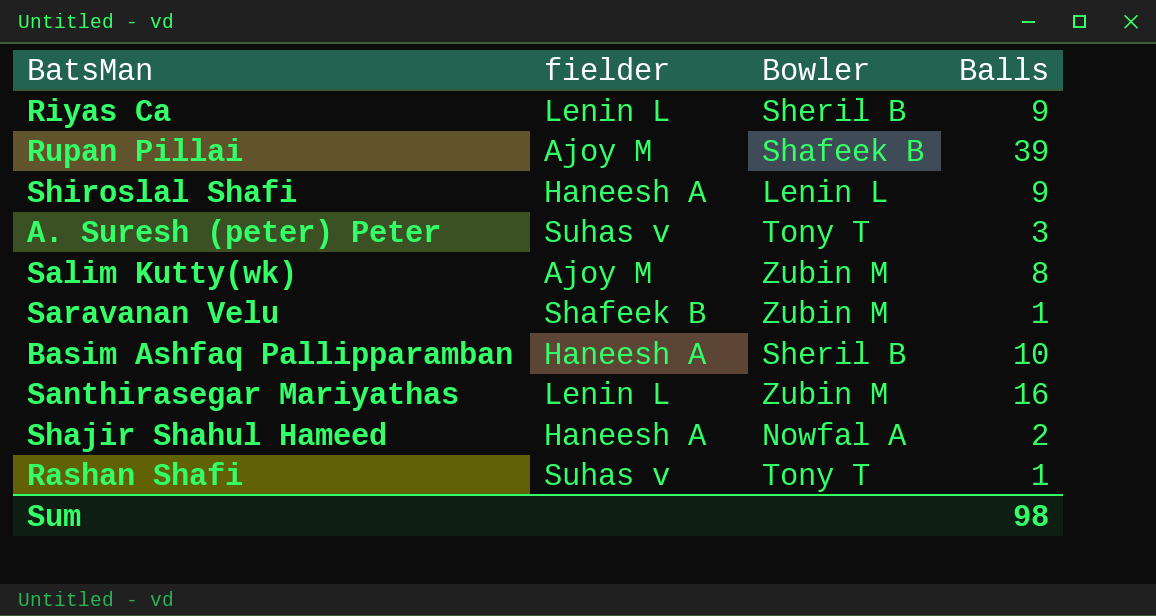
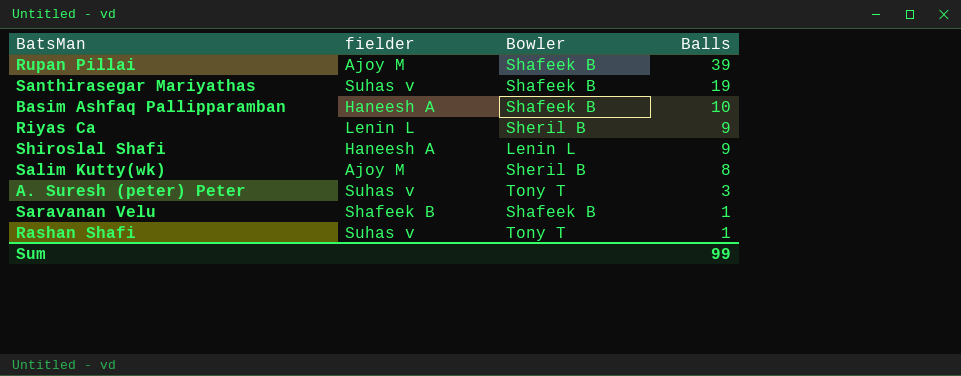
row order: none -> Balls descending
row Shajir Shahul Hameed: Haneesh A | Nowfal A | 2 -> none
Santhirasegar Mariyathas | fielder: Lenin L -> Suhas v
Santhirasegar Mariyathas | Bowler: Zubin M -> Shafeek B
Santhirasegar Mariyathas | Balls: 16 -> 19
Basim Ashfaq Pallipparamban | Bowler: Sheril B -> Shafeek B
Salim Kutty(wk) | Bowler: Zubin M -> Sheril B
Saravanan Velu | Bowler: Zubin M -> Shafeek B
Sum | Balls: 98 -> 99

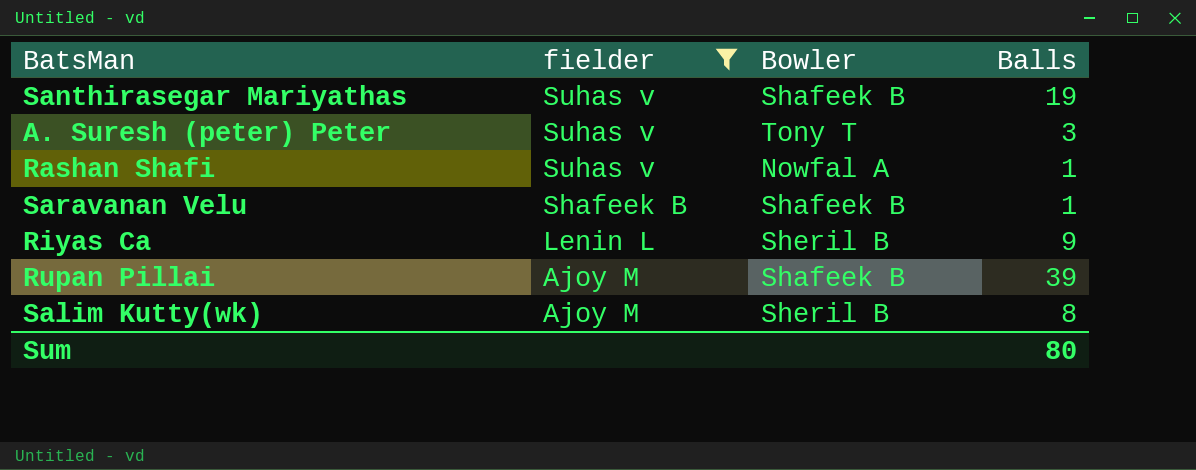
filter: none -> fielder != Haneesh A
row order: Balls descending -> fielder descending
Rashan Shafi | Bowler: Tony T -> Nowfal A
Sum | Balls: 99 -> 80

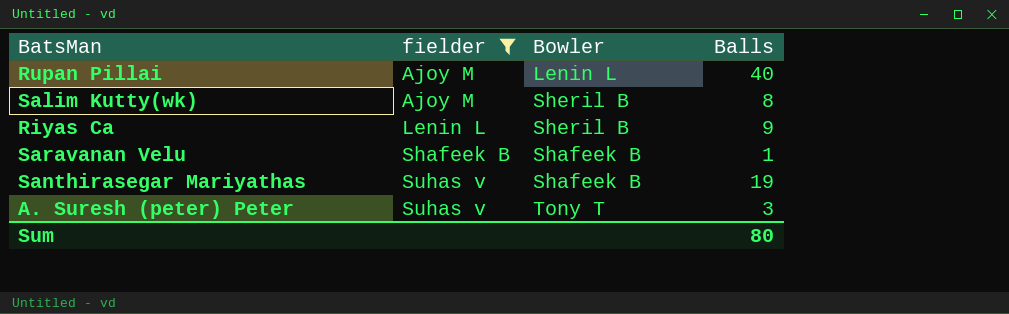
row order: fielder descending -> fielder ascending
row Rashan Shafi: Suhas v | Nowfal A | 1 -> none
Rupan Pillai | Bowler: Shafeek B -> Lenin L
Rupan Pillai | Balls: 39 -> 40

